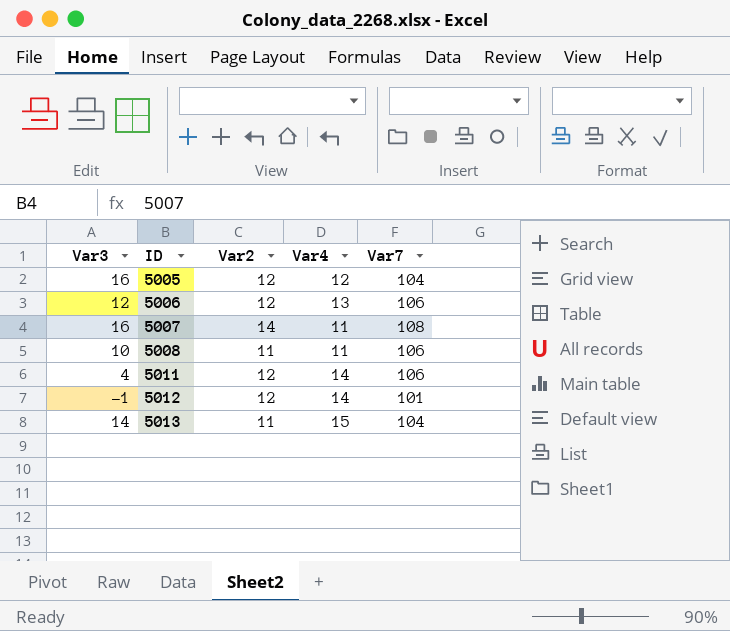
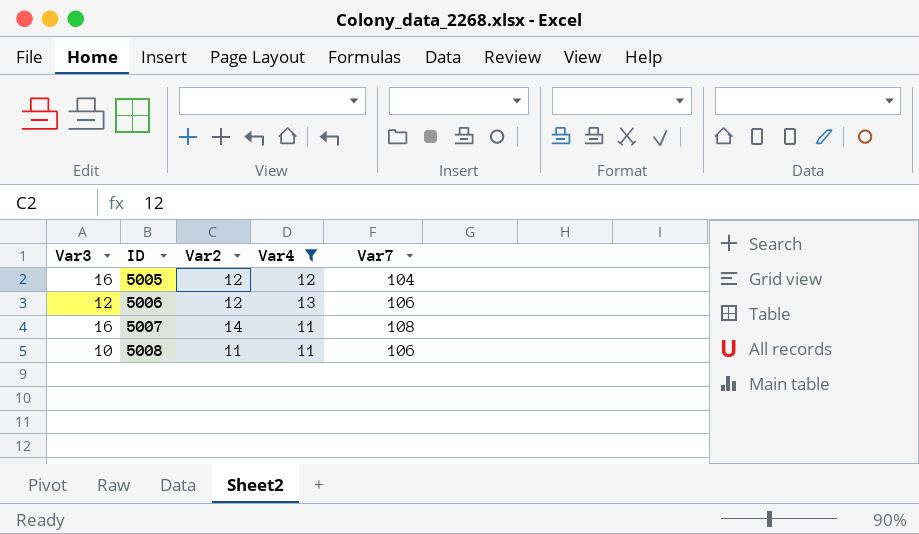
filter: none -> Var4 <= 13

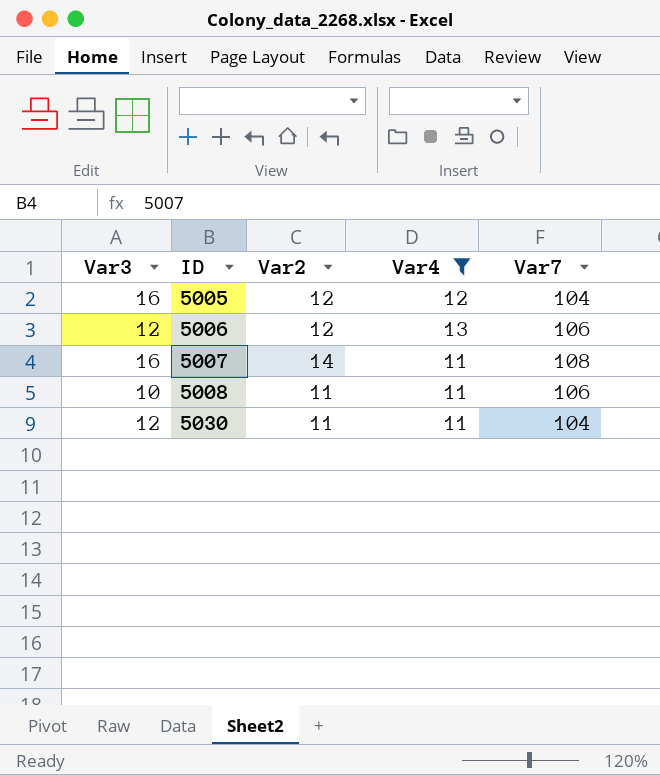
row 5030: none -> 12 | 11 | 11 | 104

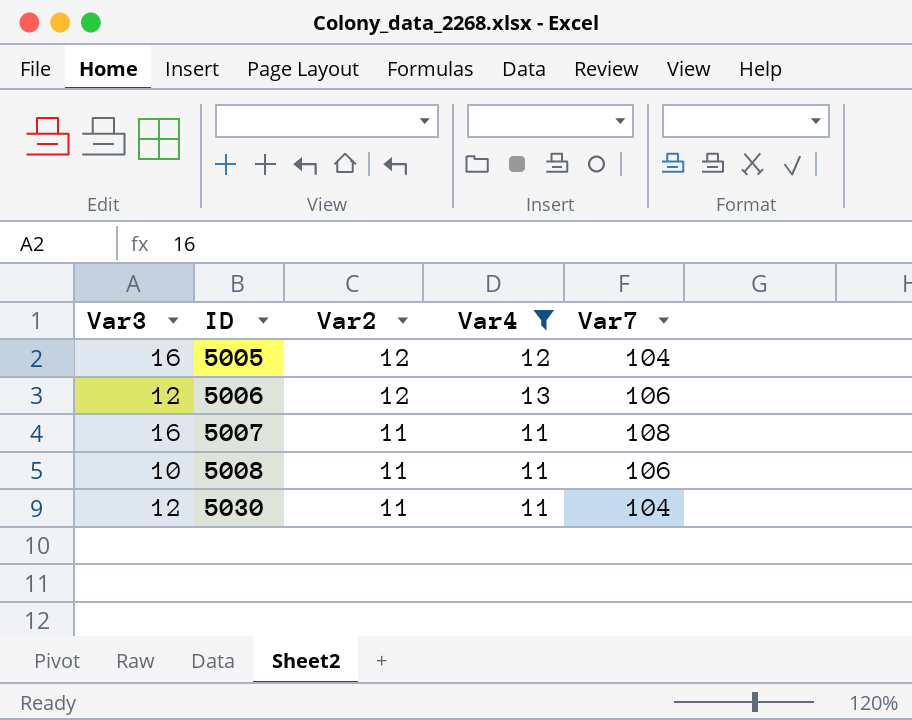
5007 | Var2: 14 -> 11

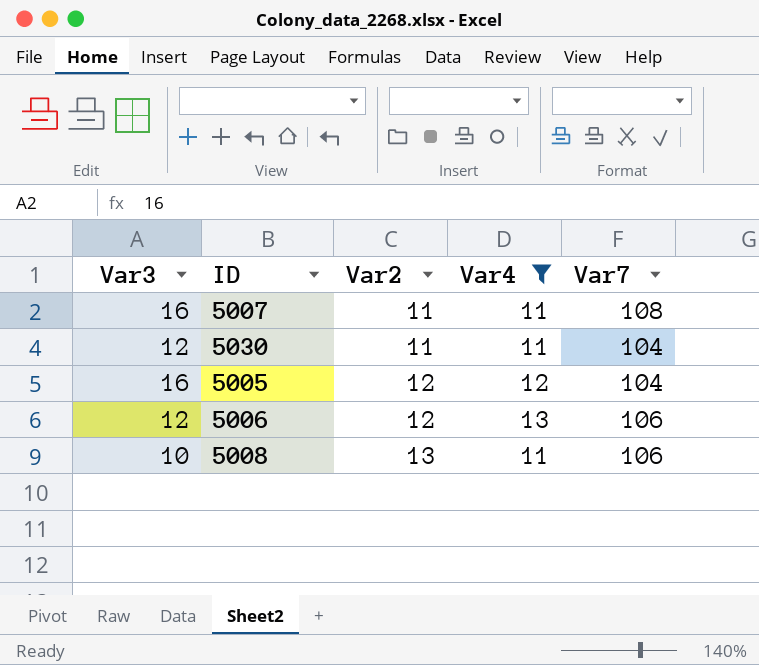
row order: ID ascending -> Var2 ascending
5008 | Var2: 11 -> 13

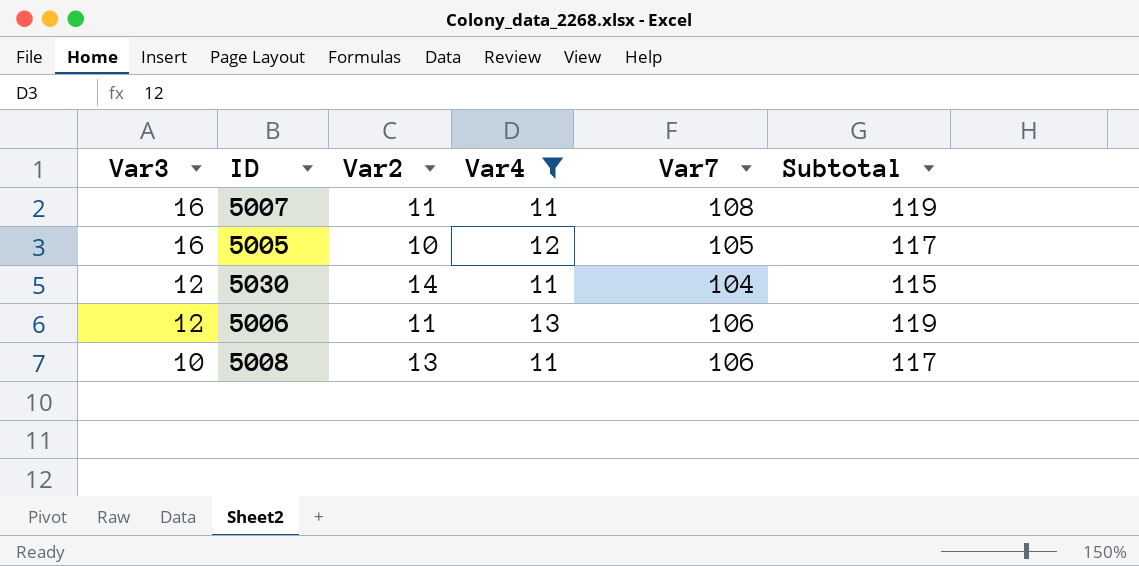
row order: Var2 ascending -> Var3 descending
column Subtotal | formula: none -> [Var4] + [Var7]
5005 | Var2: 12 -> 10
5005 | Var7: 104 -> 105
5030 | Var2: 11 -> 14
5006 | Var2: 12 -> 11

